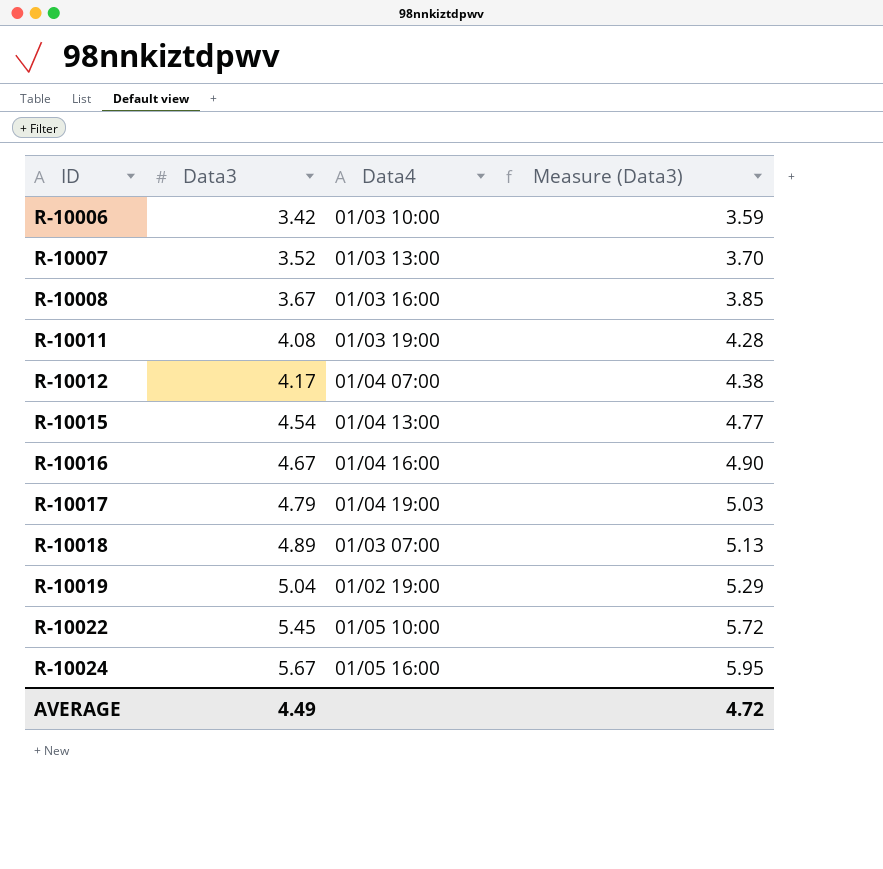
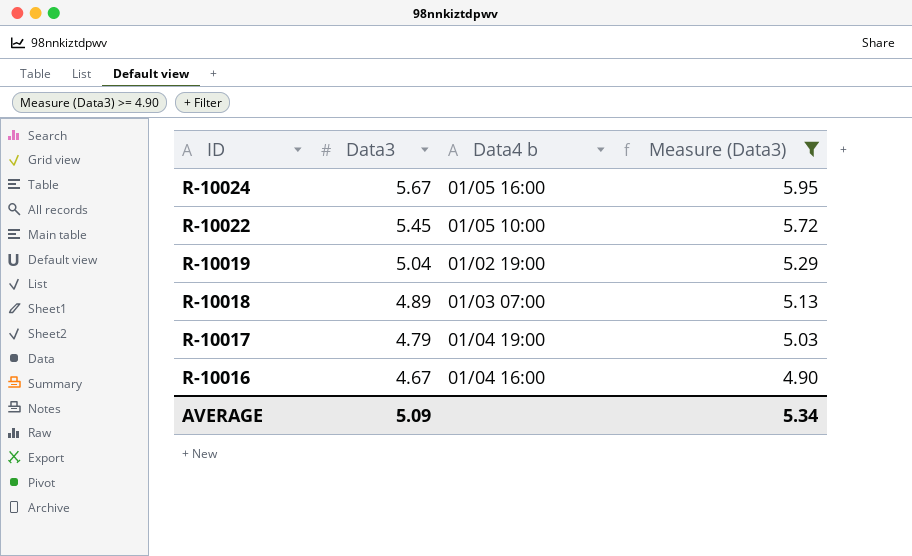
filter: none -> Measure (Data3) >= 4.90
row order: ID ascending -> ID descending
column name: Data4 -> Data4 b
AVERAGE | Data3: 4.49 -> 5.09
AVERAGE | Measure (Data3): 4.72 -> 5.34

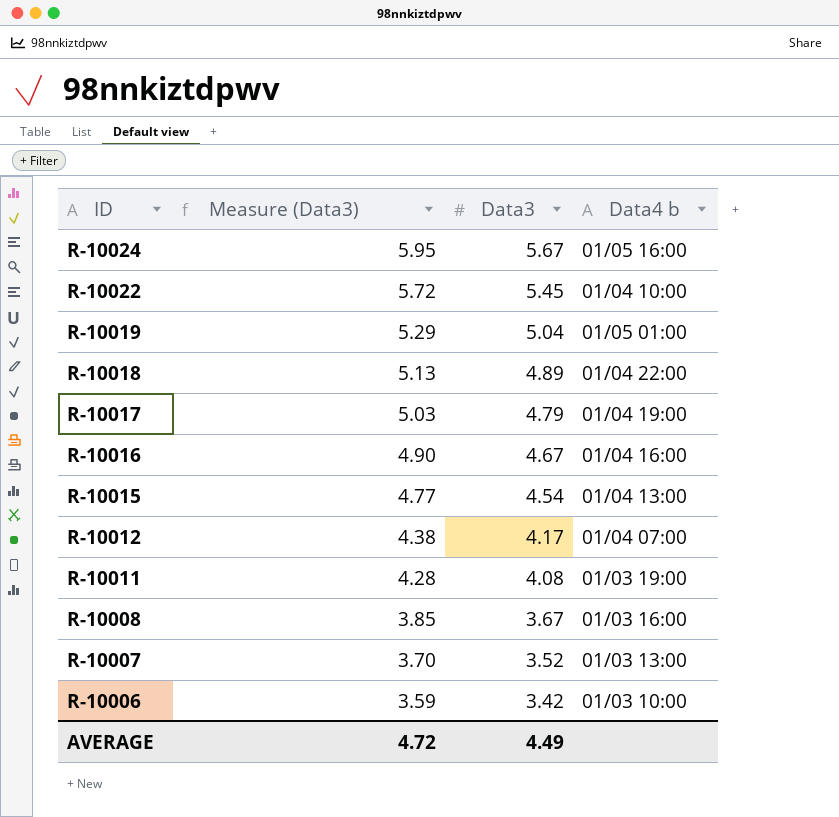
filter: Measure (Data3) >= 4.90 -> none
column Measure (Data3) | position: 4 -> 2
R-10022 | Data4 b: 01/05 10:00 -> 01/04 10:00
R-10019 | Data4 b: 01/02 19:00 -> 01/05 01:00
R-10018 | Data4 b: 01/03 07:00 -> 01/04 22:00
AVERAGE | Measure (Data3): 5.34 -> 4.72
AVERAGE | Data3: 5.09 -> 4.49

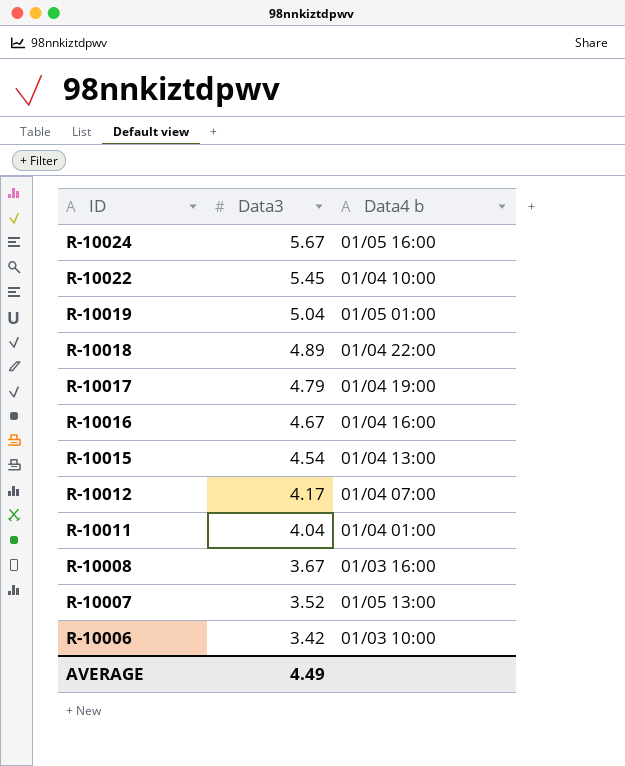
column Measure (Data3) | formula: [Data3] * 1.05 -> none
R-10011 | Data3: 4.08 -> 4.04
R-10011 | Data4 b: 01/03 19:00 -> 01/04 01:00
R-10007 | Data4 b: 01/03 13:00 -> 01/05 13:00

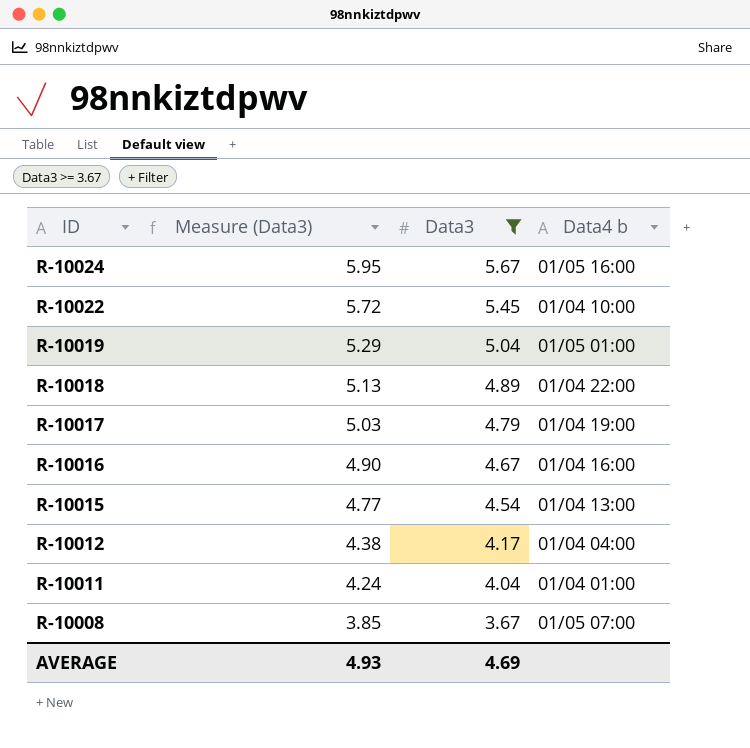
filter: none -> Data3 >= 3.67
column Measure (Data3) | formula: none -> [Data3] * 1.05
R-10012 | Data4 b: 01/04 07:00 -> 01/04 04:00
R-10008 | Data4 b: 01/03 16:00 -> 01/05 07:00
AVERAGE | Data3: 4.49 -> 4.69

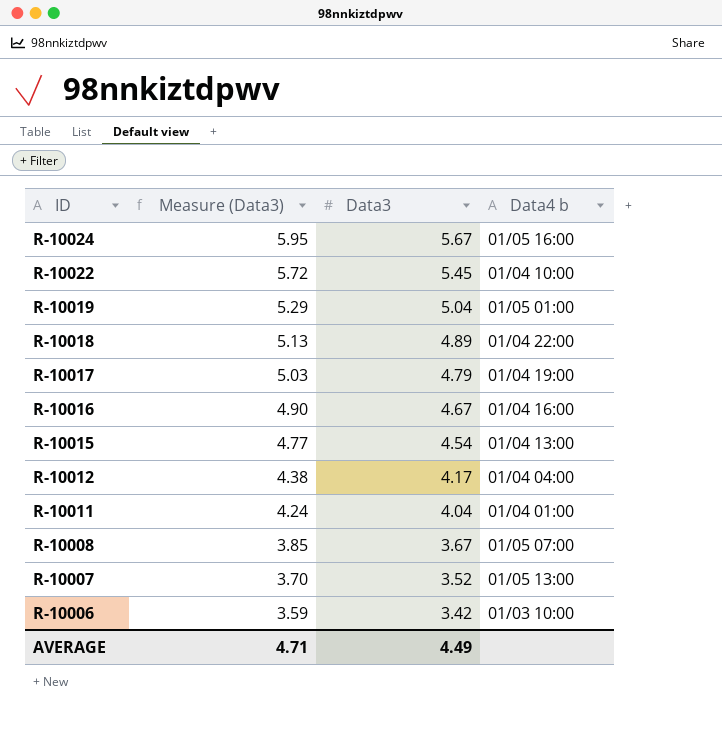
filter: Data3 >= 3.67 -> none
AVERAGE | Measure (Data3): 4.93 -> 4.71
AVERAGE | Data3: 4.69 -> 4.49

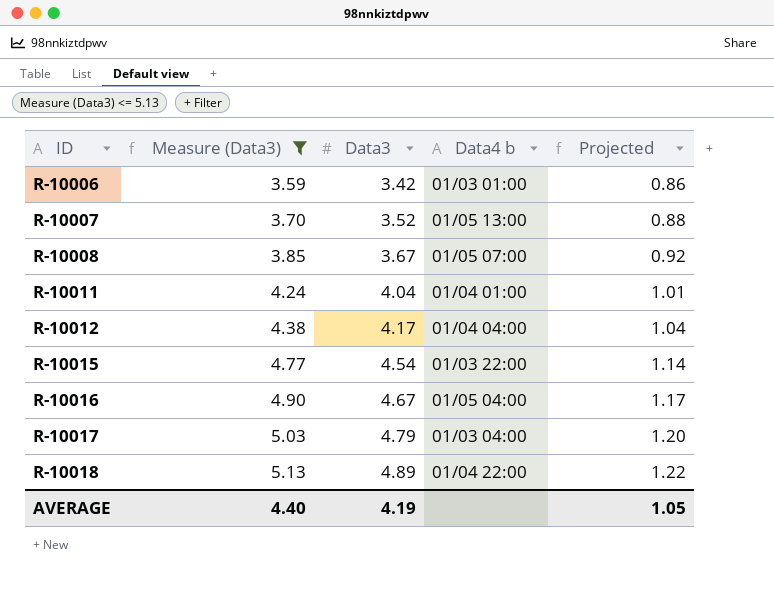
filter: none -> Measure (Data3) <= 5.13
row order: ID descending -> ID ascending
column Projected | formula: none -> [Data3] * 0.25
R-10006 | Data4 b: 01/03 10:00 -> 01/03 01:00
R-10015 | Data4 b: 01/04 13:00 -> 01/03 22:00
R-10016 | Data4 b: 01/04 16:00 -> 01/05 04:00
R-10017 | Data4 b: 01/04 19:00 -> 01/03 04:00
AVERAGE | Measure (Data3): 4.71 -> 4.40
AVERAGE | Data3: 4.49 -> 4.19

